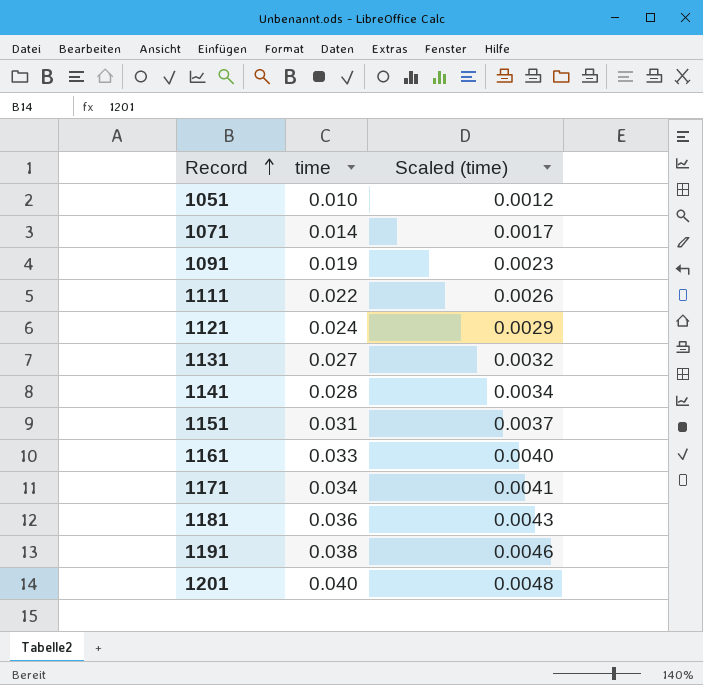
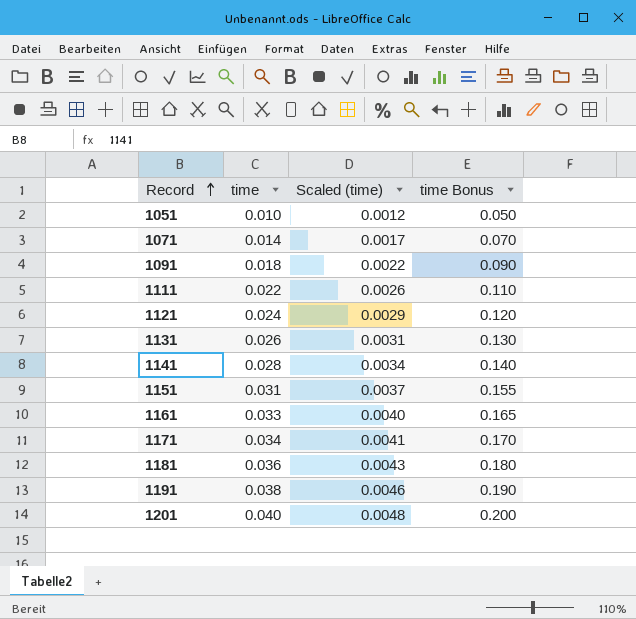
column time Bonus | formula: none -> [time] * 5
1091 | time: 0.019 -> 0.018
1091 | Scaled (time): 0.0023 -> 0.0022
1131 | time: 0.027 -> 0.026
1131 | Scaled (time): 0.0032 -> 0.0031

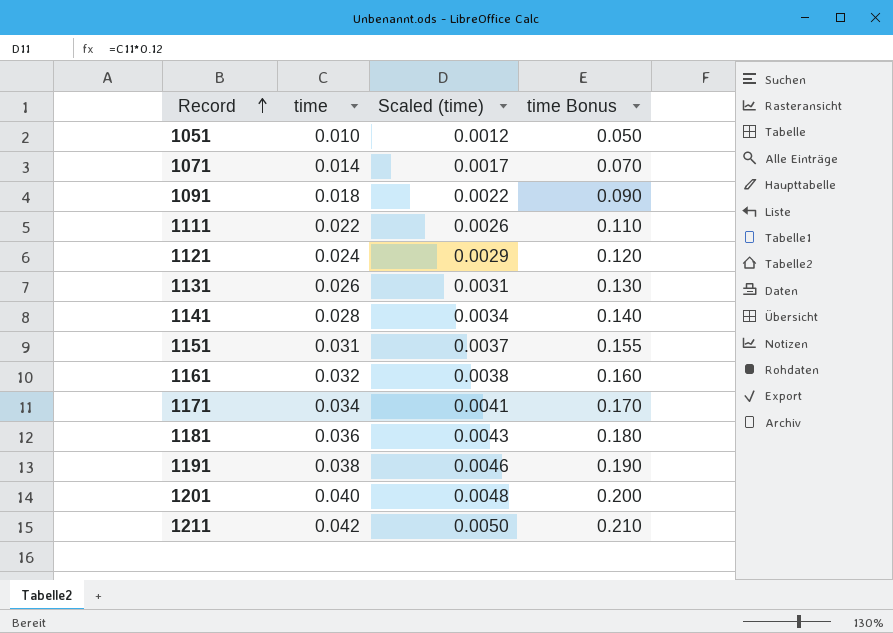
1161 | time: 0.033 -> 0.032
1161 | Scaled (time): 0.0040 -> 0.0038
1161 | time Bonus: 0.165 -> 0.160
row 1211: none -> 0.042 | 0.0050 | 0.210

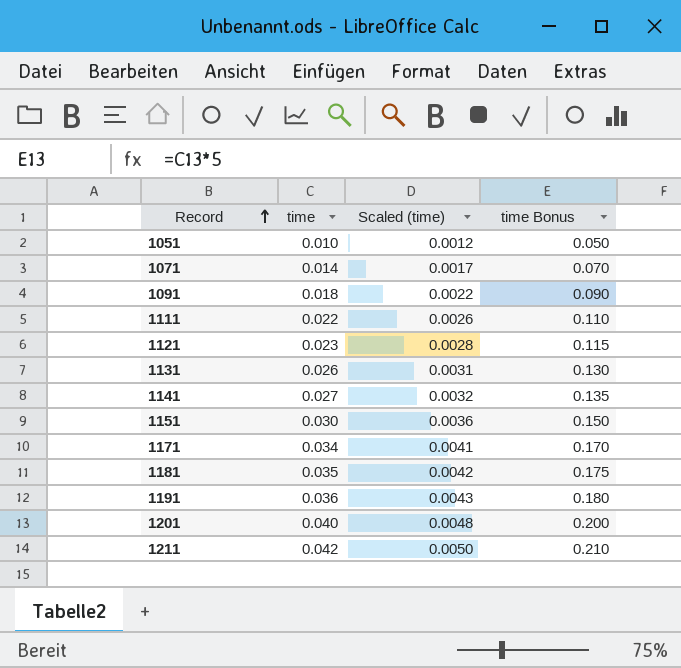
row 1161: 0.032 | 0.0038 | 0.160 -> none
1121 | time: 0.024 -> 0.023
1121 | Scaled (time): 0.0029 -> 0.0028
1121 | time Bonus: 0.120 -> 0.115
1141 | time: 0.028 -> 0.027
1141 | Scaled (time): 0.0034 -> 0.0032
1141 | time Bonus: 0.140 -> 0.135
1151 | time: 0.031 -> 0.030
1151 | Scaled (time): 0.0037 -> 0.0036
1151 | time Bonus: 0.155 -> 0.150
1181 | time: 0.036 -> 0.035
1181 | Scaled (time): 0.0043 -> 0.0042
1181 | time Bonus: 0.180 -> 0.175
1191 | time: 0.038 -> 0.036
1191 | Scaled (time): 0.0046 -> 0.0043
1191 | time Bonus: 0.190 -> 0.180

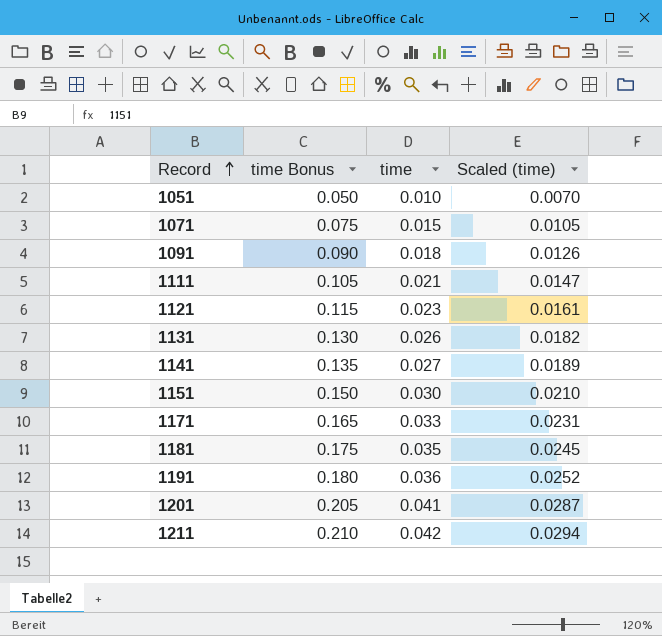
column time Bonus | position: 4 -> 2
column Scaled (time) | formula: [time] * 0.12 -> [time] * 0.7
1071 | time Bonus: 0.070 -> 0.075
1071 | time: 0.014 -> 0.015
1111 | time Bonus: 0.110 -> 0.105
1111 | time: 0.022 -> 0.021
1171 | time Bonus: 0.170 -> 0.165
1171 | time: 0.034 -> 0.033
1201 | time Bonus: 0.200 -> 0.205
1201 | time: 0.040 -> 0.041

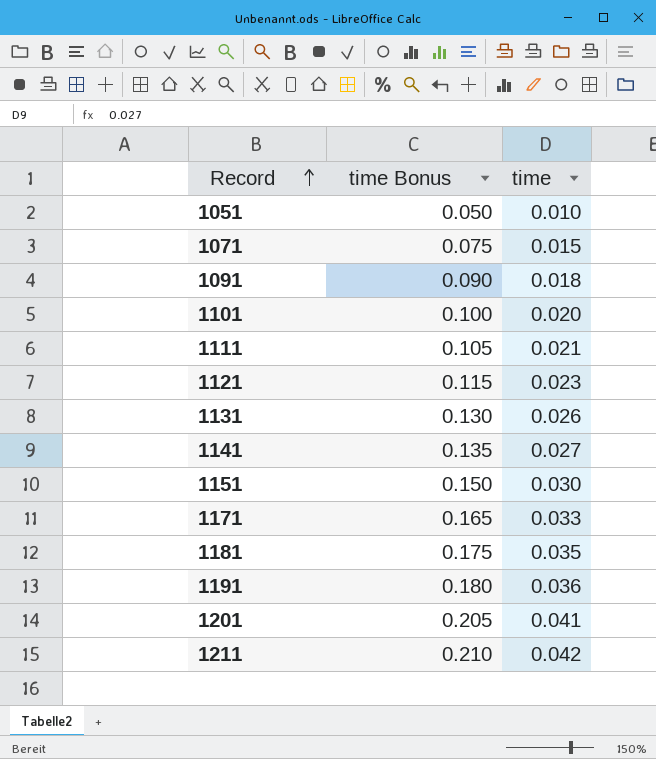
column Scaled (time) | formula: [time] * 0.7 -> none
row 1101: none -> 0.100 | 0.020

